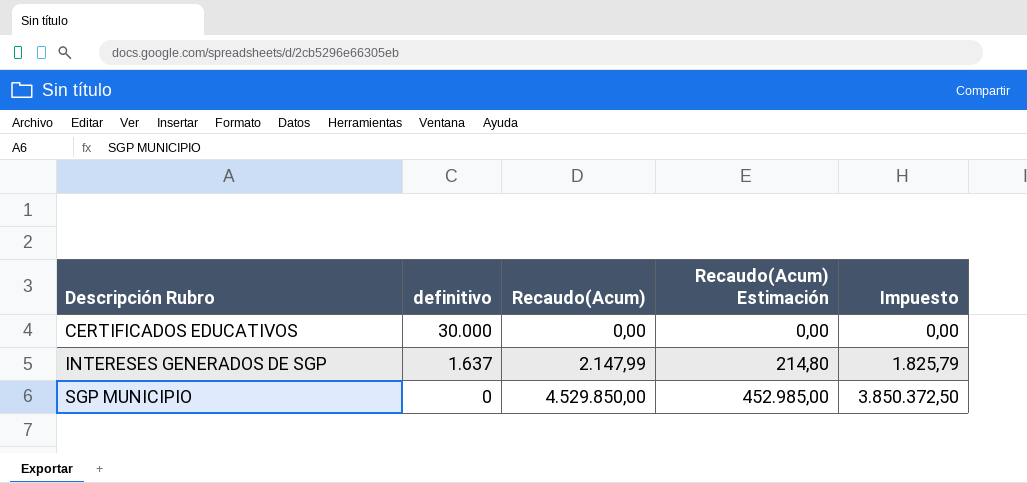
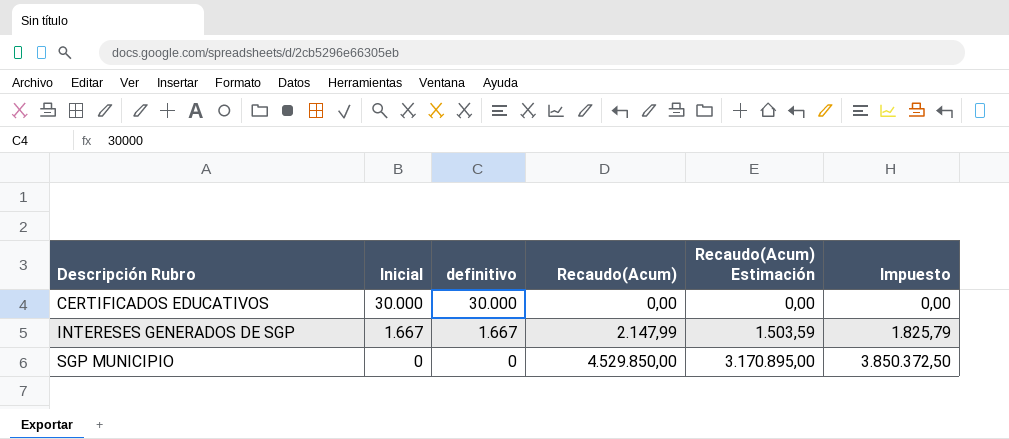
column Inicial | position: none -> 2
column Recaudo(Acum) Estimación | formula: [Recaudo(Acum)] * 0,1 -> [Recaudo(Acum)] * 0,7
INTERESES GENERADOS DE SGP | definitivo: 1.637 -> 1.667

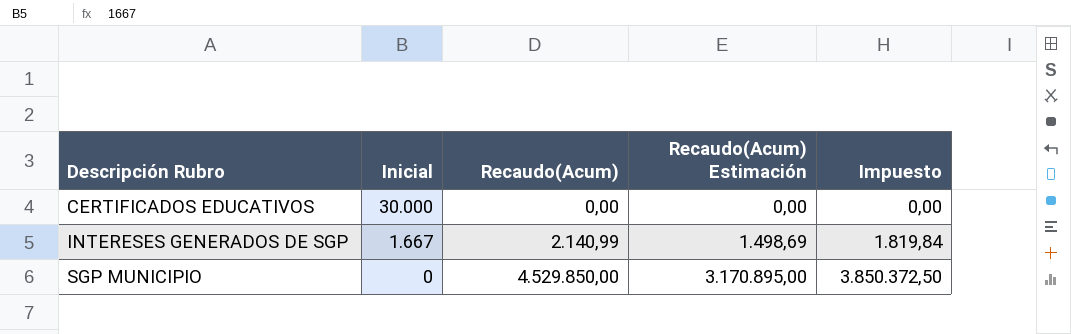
column definitivo | position: 3 -> none
INTERESES GENERADOS DE SGP | Recaudo(Acum): 2.147,99 -> 2.140,99
INTERESES GENERADOS DE SGP | Recaudo(Acum) Estimación: 1.503,59 -> 1.498,69
INTERESES GENERADOS DE SGP | Impuesto: 1.825,79 -> 1.819,84

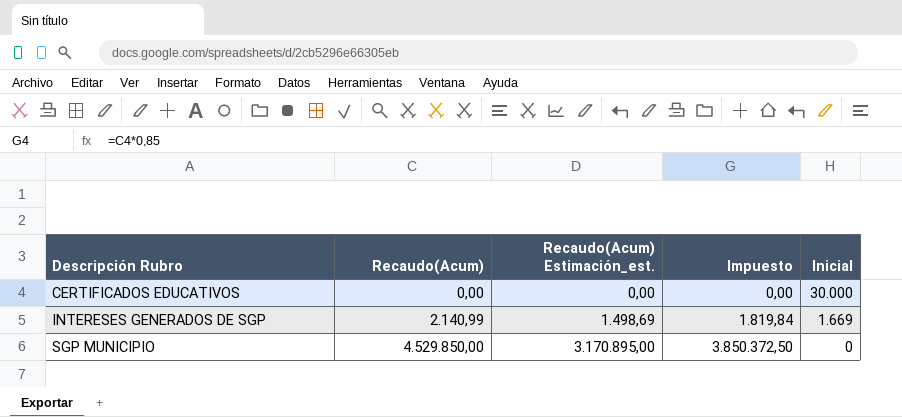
column name: Recaudo(Acum) Estimación -> Recaudo(Acum) Estimación_est.
column Inicial | position: 2 -> 5
INTERESES GENERADOS DE SGP | Inicial: 1.667 -> 1.669

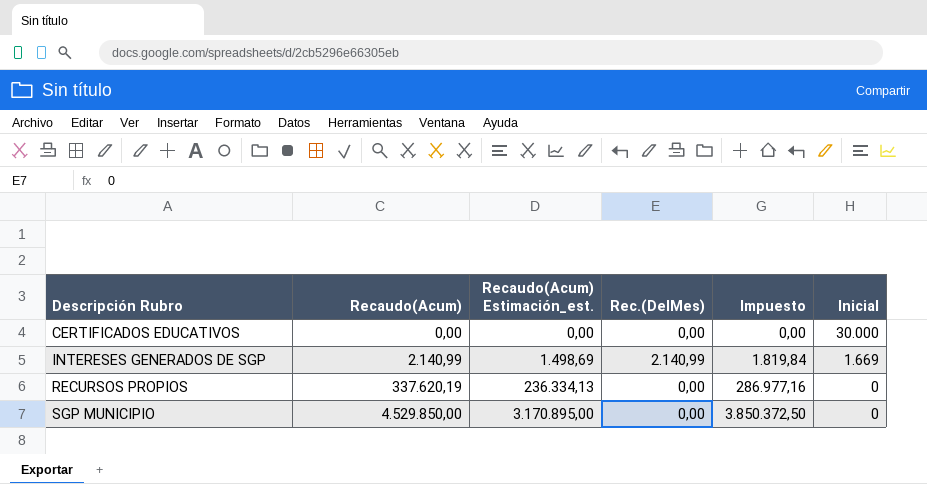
column Rec.(DelMes) | position: none -> 4
row RECURSOS PROPIOS: none -> 337.620,19 | 236.334,13 | 0,00 | 286.977,16 | 0

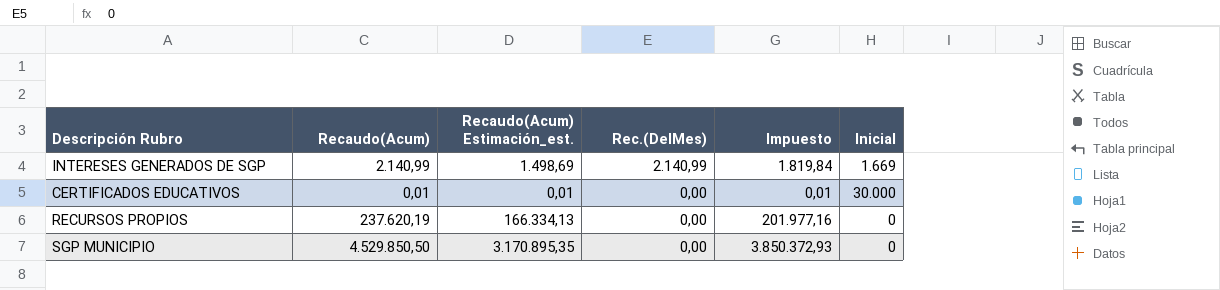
row order: Descripción Rubro ascending -> Rec.(DelMes) descending
CERTIFICADOS EDUCATIVOS | Recaudo(Acum): 0,00 -> 0,01
CERTIFICADOS EDUCATIVOS | Recaudo(Acum) Estimación_est.: 0,00 -> 0,01
CERTIFICADOS EDUCATIVOS | Impuesto: 0,00 -> 0,01
RECURSOS PROPIOS | Recaudo(Acum): 337.620,19 -> 237.620,19
RECURSOS PROPIOS | Recaudo(Acum) Estimación_est.: 236.334,13 -> 166.334,13
RECURSOS PROPIOS | Impuesto: 286.977,16 -> 201.977,16
SGP MUNICIPIO | Recaudo(Acum): 4.529.850,00 -> 4.529.850,50
SGP MUNICIPIO | Recaudo(Acum) Estimación_est.: 3.170.895,00 -> 3.170.895,35
SGP MUNICIPIO | Impuesto: 3.850.372,50 -> 3.850.372,93

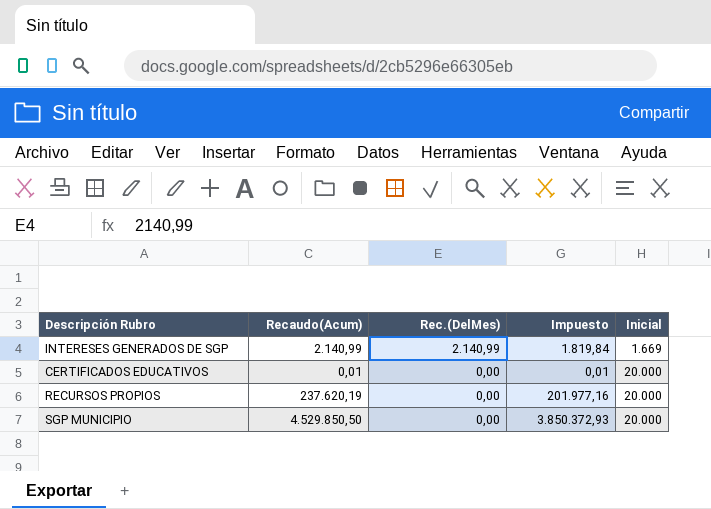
column Recaudo(Acum) Estimación_est. | formula: [Recaudo(Acum)] * 0,7 -> none
CERTIFICADOS EDUCATIVOS | Inicial: 30.000 -> 20.000
RECURSOS PROPIOS | Inicial: 0 -> 20.000
SGP MUNICIPIO | Inicial: 0 -> 20.000

